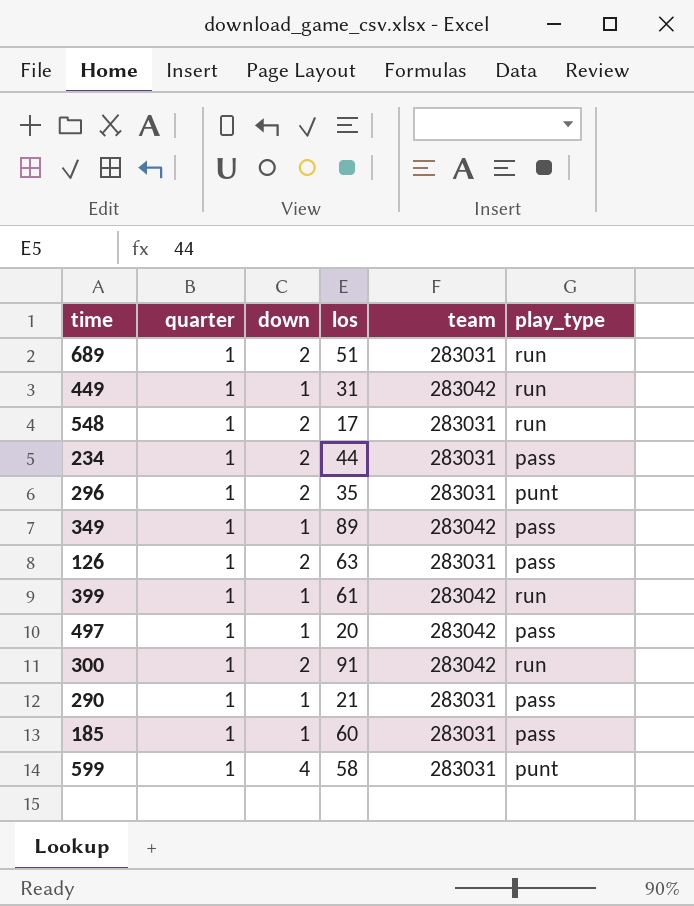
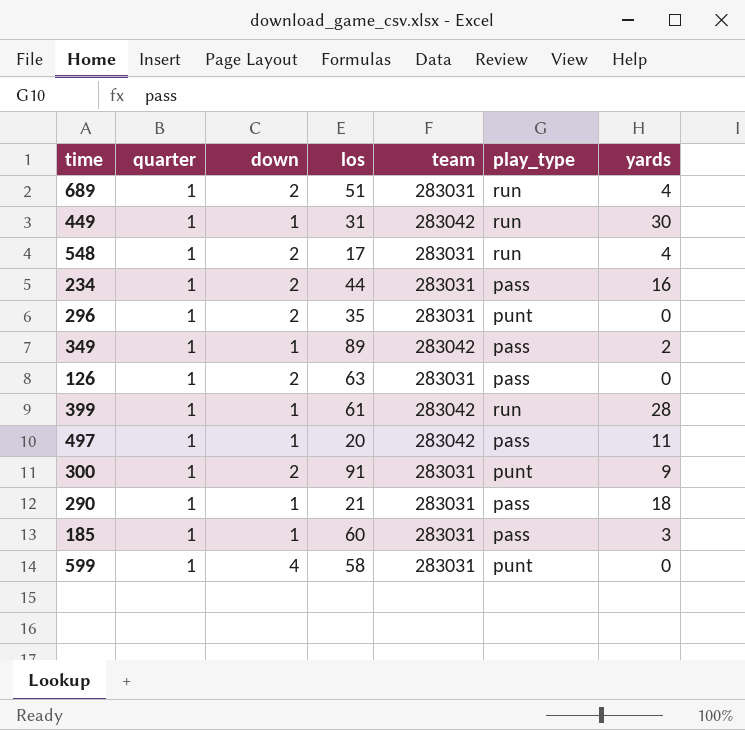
column yards | position: none -> 7
300 | team: 283042 -> 283031
300 | play_type: run -> punt

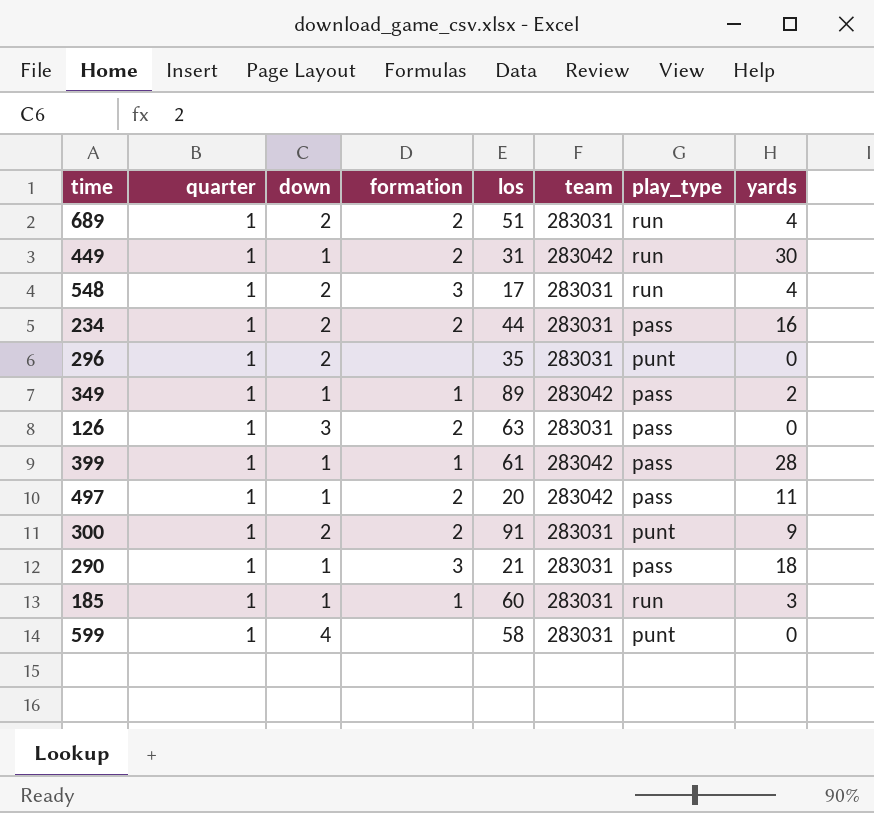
column formation | position: none -> 4
126 | down: 2 -> 3
399 | play_type: run -> pass
185 | play_type: pass -> run

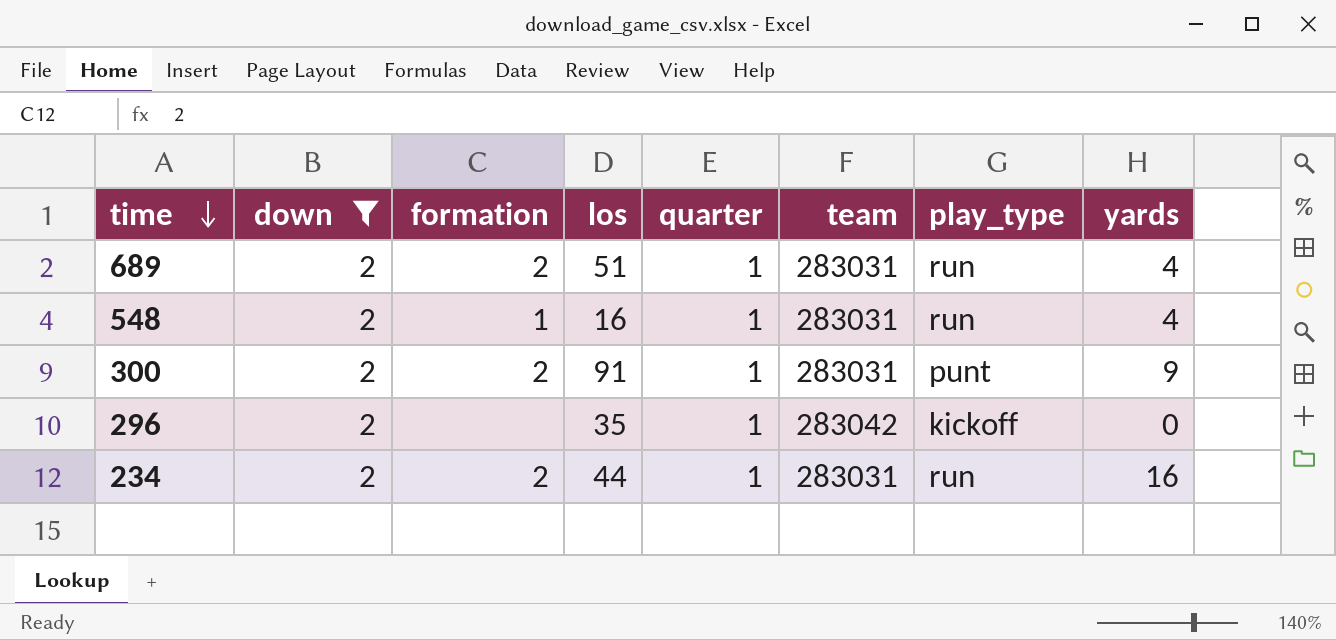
filter: none -> down = 2
row order: none -> time descending
column quarter | position: 2 -> 5
548 | formation: 3 -> 1
548 | los: 17 -> 16
296 | team: 283031 -> 283042
296 | play_type: punt -> kickoff
234 | play_type: pass -> run

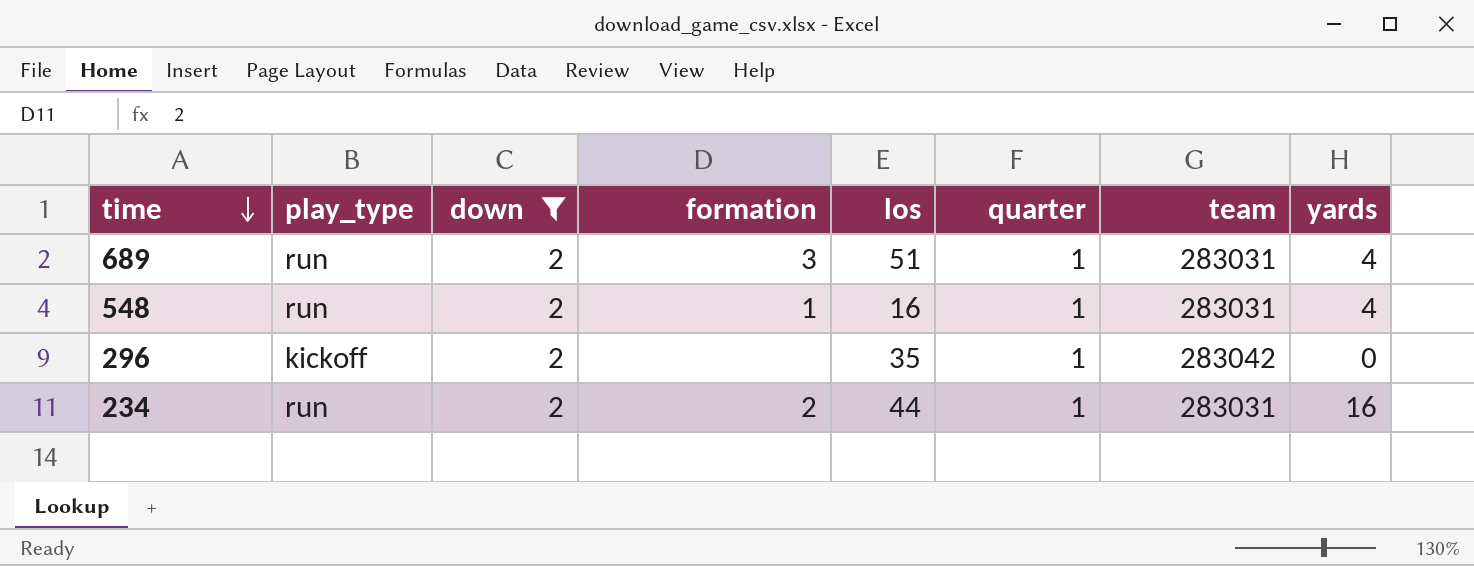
column play_type | position: 7 -> 2
row 300: 2 | 2 | 91 | 1 | 283031 | punt | 9 -> none
689 | formation: 2 -> 3

